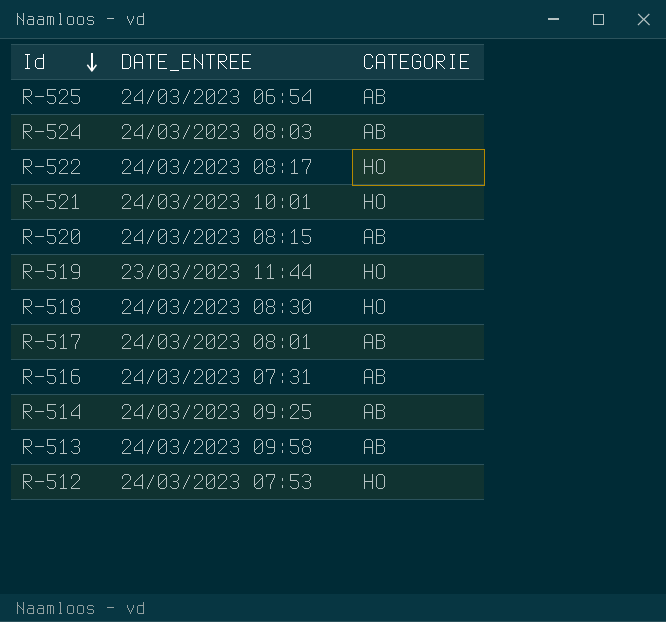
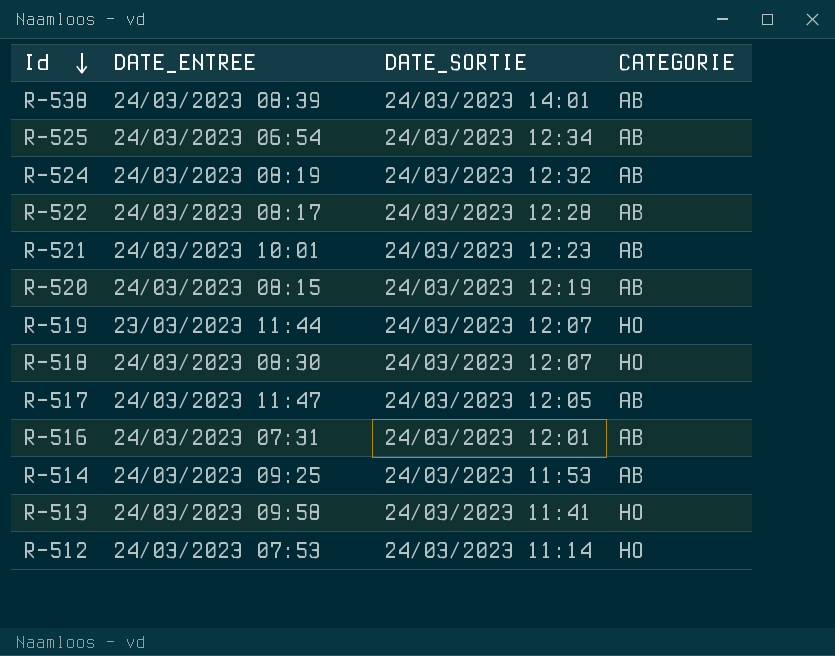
column DATE_SORTIE | position: none -> 3
row R-538: none -> 24/03/2023 08:39 | 24/03/2023 14:01 | AB
R-524 | DATE_ENTREE: 24/03/2023 08:03 -> 24/03/2023 08:19
R-522 | CATEGORIE: HO -> AB
R-521 | CATEGORIE: HO -> AB
R-517 | DATE_ENTREE: 24/03/2023 08:01 -> 24/03/2023 11:47
R-513 | CATEGORIE: AB -> HO

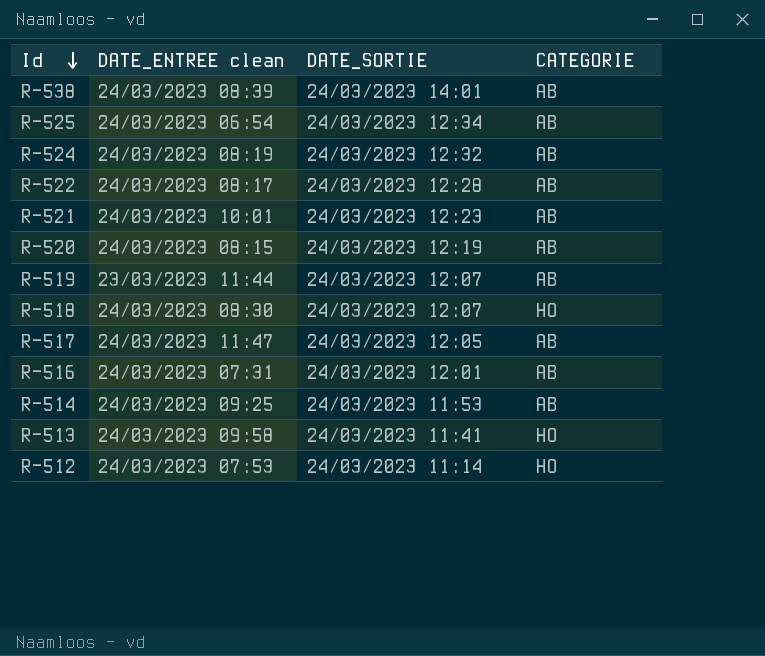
column name: DATE_ENTREE -> DATE_ENTREE clean
R-519 | CATEGORIE: HO -> AB

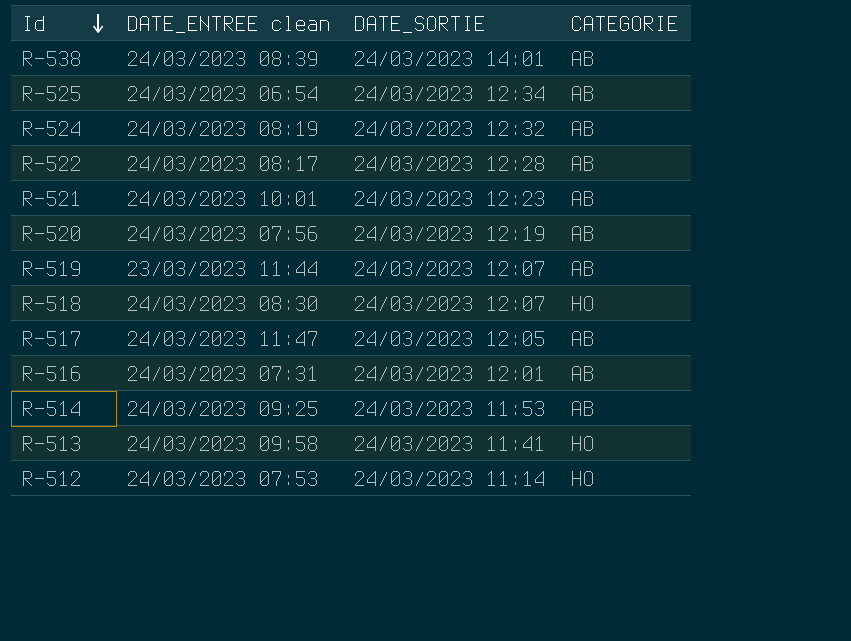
R-520 | DATE_ENTREE clean: 24/03/2023 08:15 -> 24/03/2023 07:56

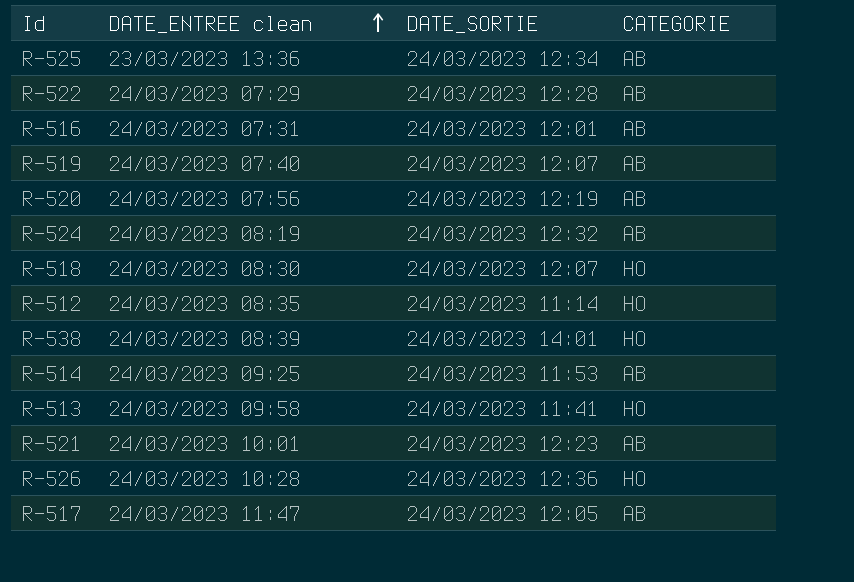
row order: Id descending -> DATE_ENTREE clean ascending
R-525 | DATE_ENTREE clean: 24/03/2023 06:54 -> 23/03/2023 13:36
R-522 | DATE_ENTREE clean: 24/03/2023 08:17 -> 24/03/2023 07:29
R-519 | DATE_ENTREE clean: 23/03/2023 11:44 -> 24/03/2023 07:40
R-512 | DATE_ENTREE clean: 24/03/2023 07:53 -> 24/03/2023 08:35
R-538 | CATEGORIE: AB -> HO
row R-526: none -> 24/03/2023 10:28 | 24/03/2023 12:36 | HO

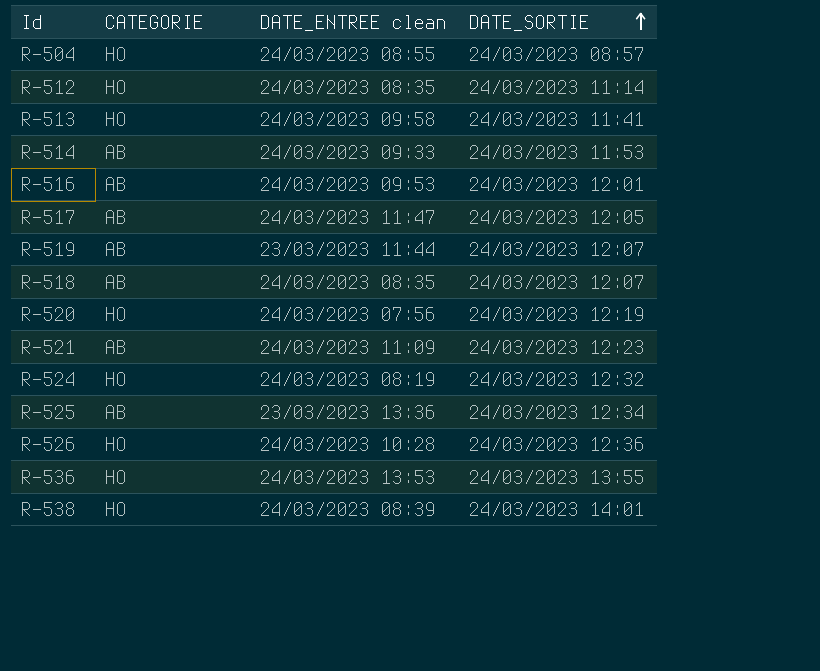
row order: DATE_ENTREE clean ascending -> DATE_SORTIE ascending
column CATEGORIE | position: 4 -> 2
row R-522: 24/03/2023 07:29 | 24/03/2023 12:28 | AB -> none
row R-504: none -> HO | 24/03/2023 08:55 | 24/03/2023 08:57
R-514 | DATE_ENTREE clean: 24/03/2023 09:25 -> 24/03/2023 09:33
R-516 | DATE_ENTREE clean: 24/03/2023 07:31 -> 24/03/2023 09:53
R-519 | DATE_ENTREE clean: 24/03/2023 07:40 -> 23/03/2023 11:44
R-518 | CATEGORIE: HO -> AB
R-518 | DATE_ENTREE clean: 24/03/2023 08:30 -> 24/03/2023 08:35
R-520 | CATEGORIE: AB -> HO
R-521 | DATE_ENTREE clean: 24/03/2023 10:01 -> 24/03/2023 11:09
R-524 | CATEGORIE: AB -> HO
row R-536: none -> HO | 24/03/2023 13:53 | 24/03/2023 13:55

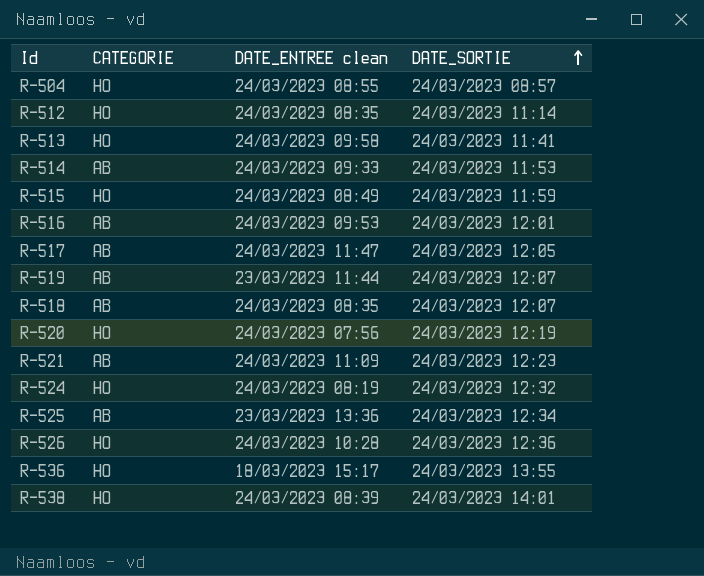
row R-515: none -> HO | 24/03/2023 08:49 | 24/03/2023 11:59
R-536 | DATE_ENTREE clean: 24/03/2023 13:53 -> 18/03/2023 15:17

